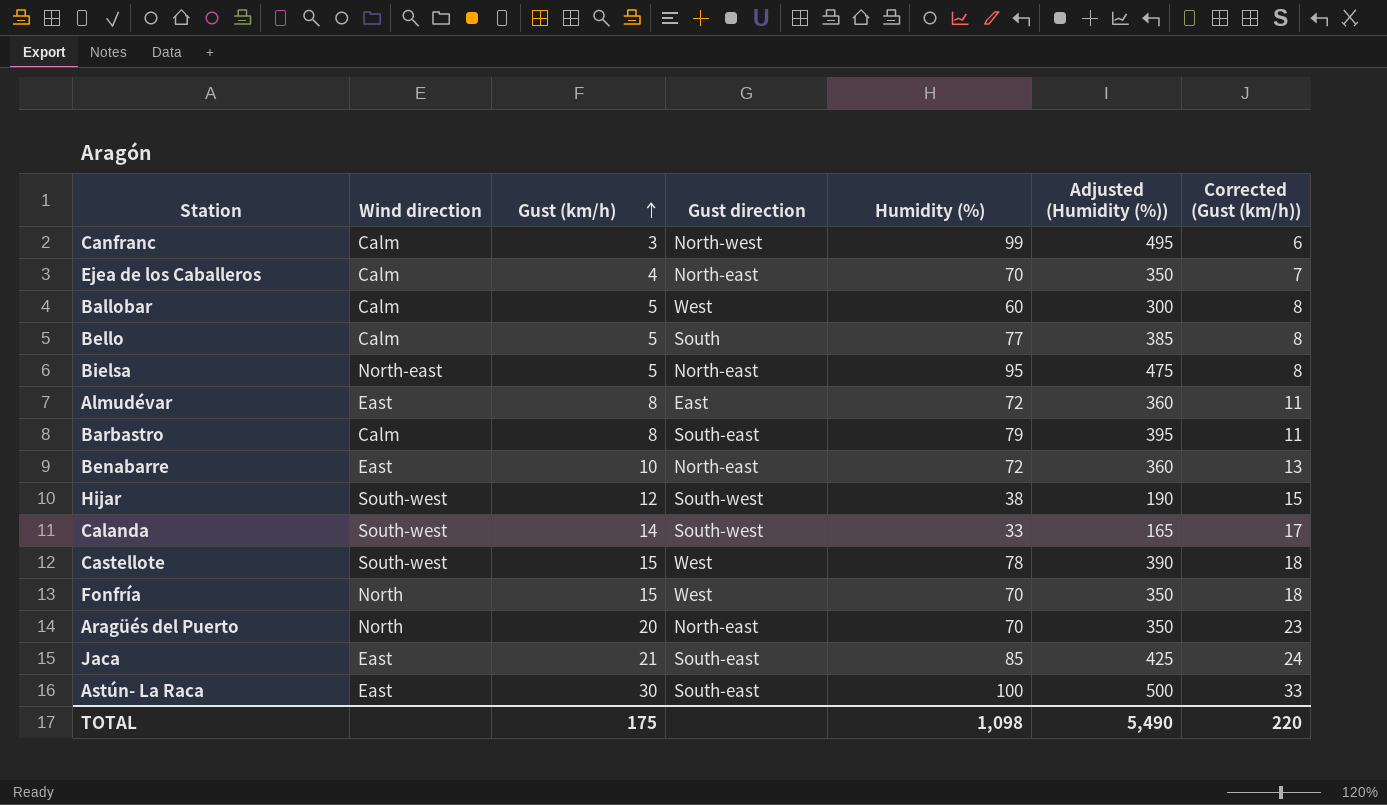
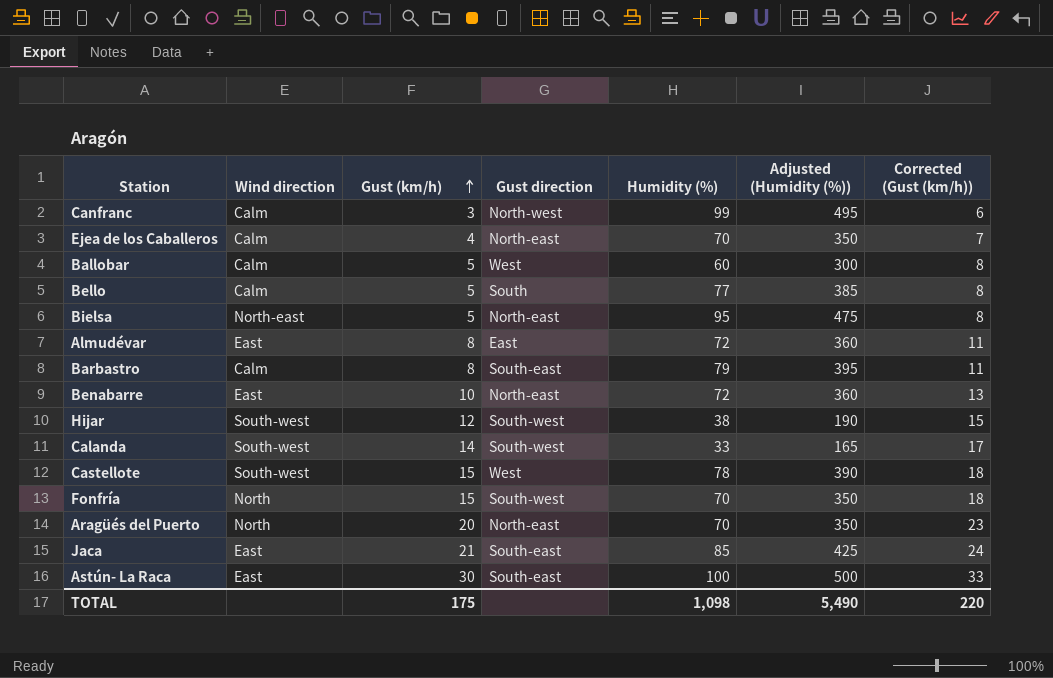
Fonfría | Gust direction: West -> South-west

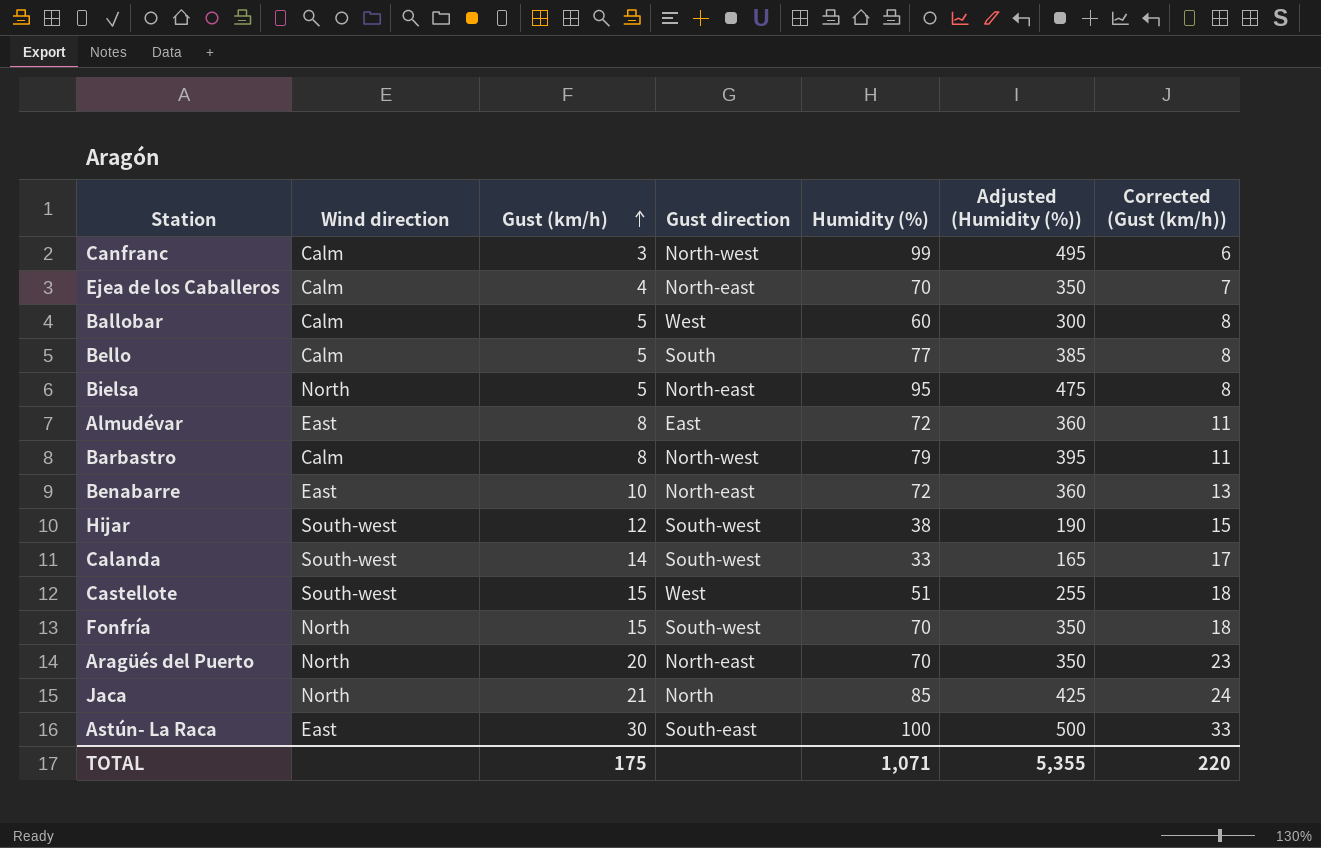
Bielsa | Wind direction: North-east -> North
Barbastro | Gust direction: South-east -> North-west
Castellote | Humidity (%): 78 -> 51
Castellote | Adjusted (Humidity (%)): 390 -> 255
Jaca | Wind direction: East -> North
Jaca | Gust direction: South-east -> North
TOTAL | Humidity (%): 1,098 -> 1,071
TOTAL | Adjusted (Humidity (%)): 5,490 -> 5,355

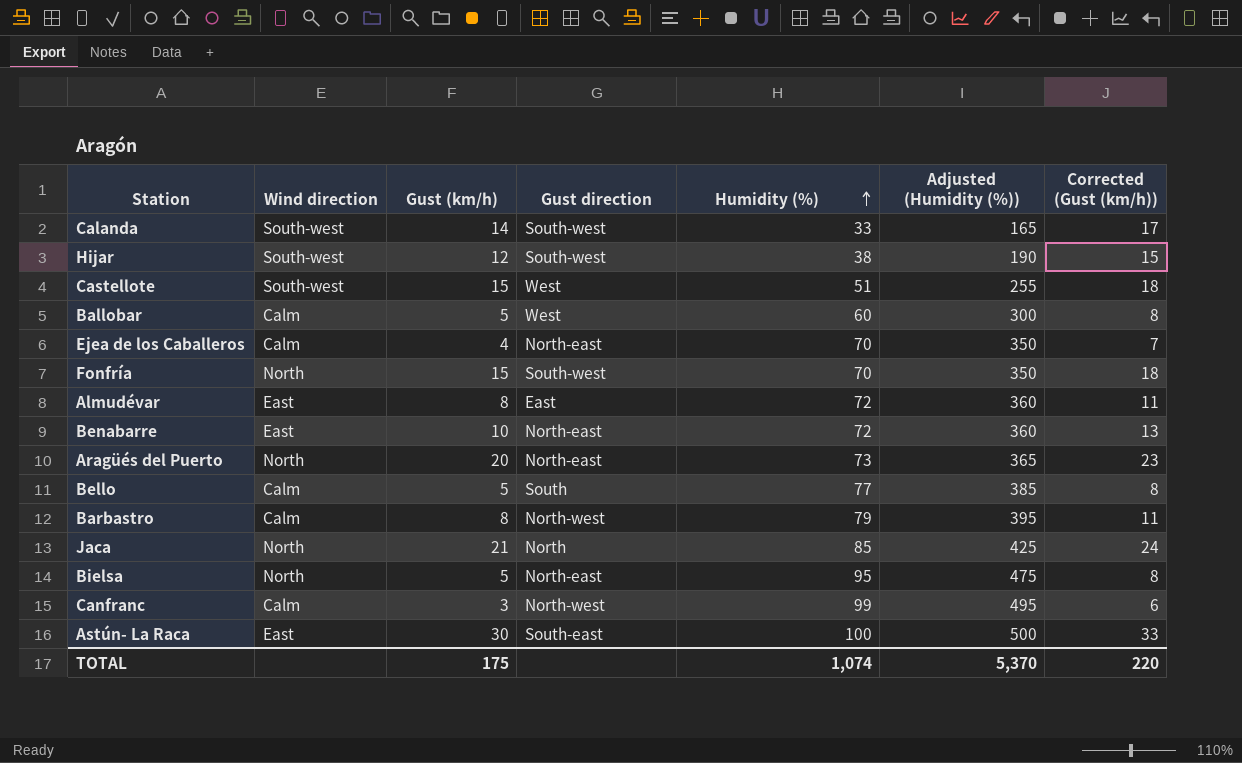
row order: Gust (km/h) ascending -> Humidity (%) ascending
Aragüés del Puerto | Humidity (%): 70 -> 73
Aragüés del Puerto | Adjusted (Humidity (%)): 350 -> 365
TOTAL | Humidity (%): 1,071 -> 1,074
TOTAL | Adjusted (Humidity (%)): 5,355 -> 5,370

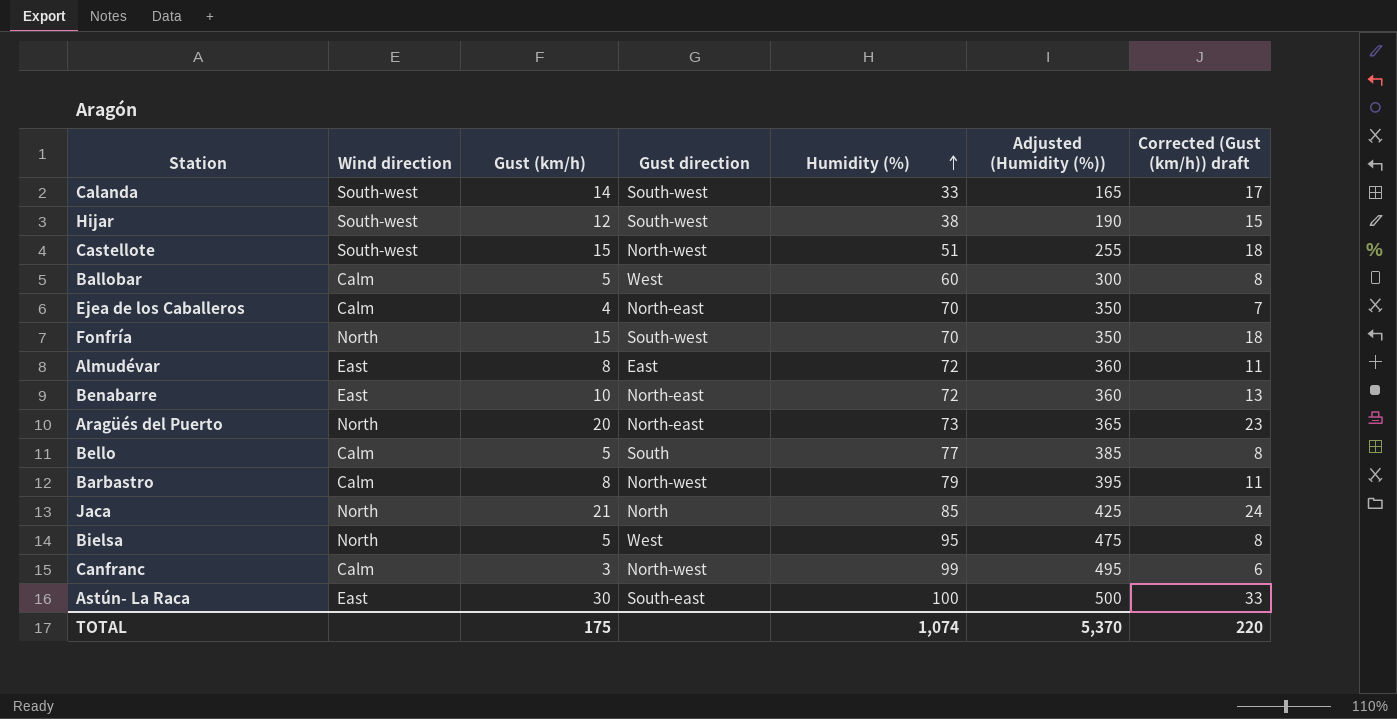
column name: Corrected (Gust (km/h)) -> Corrected (Gust (km/h)) draft
Castellote | Gust direction: West -> North-west
Bielsa | Gust direction: North-east -> West

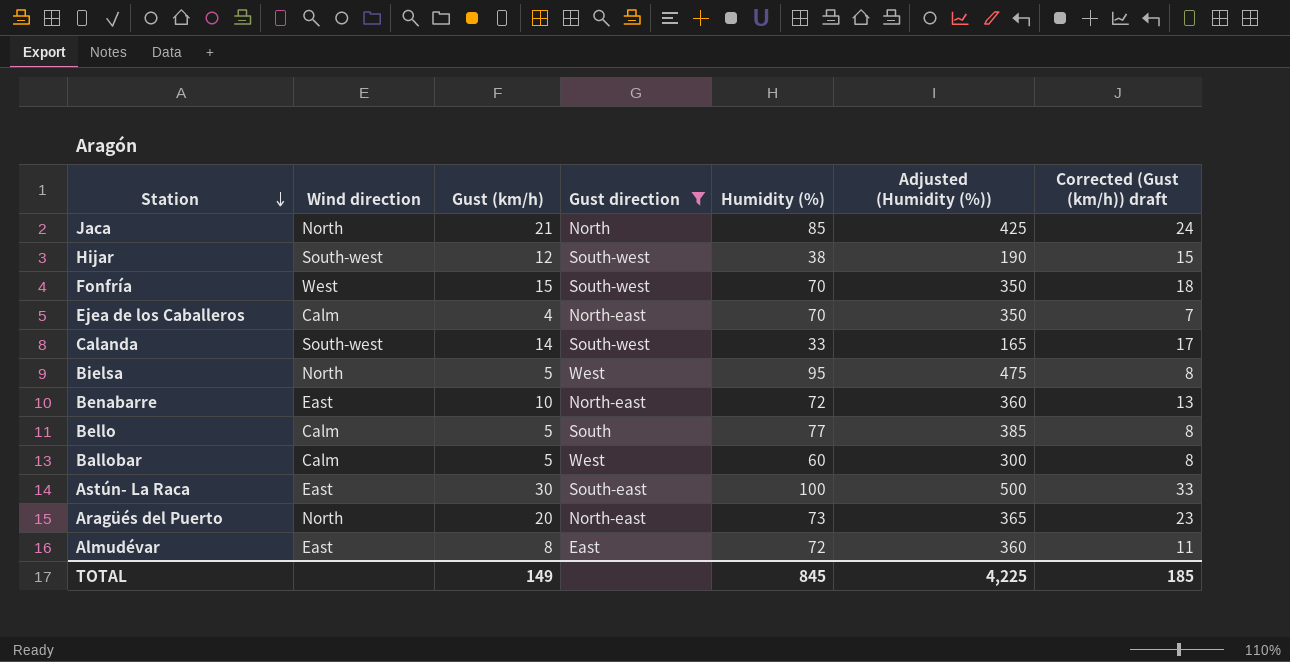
filter: none -> Gust direction != North-west
row order: Humidity (%) ascending -> Station descending
Fonfría | Wind direction: North -> West
TOTAL | Gust (km/h): 175 -> 149
TOTAL | Humidity (%): 1,074 -> 845
TOTAL | Adjusted (Humidity (%)): 5,370 -> 4,225
TOTAL | Corrected (Gust (km/h)) draft: 220 -> 185

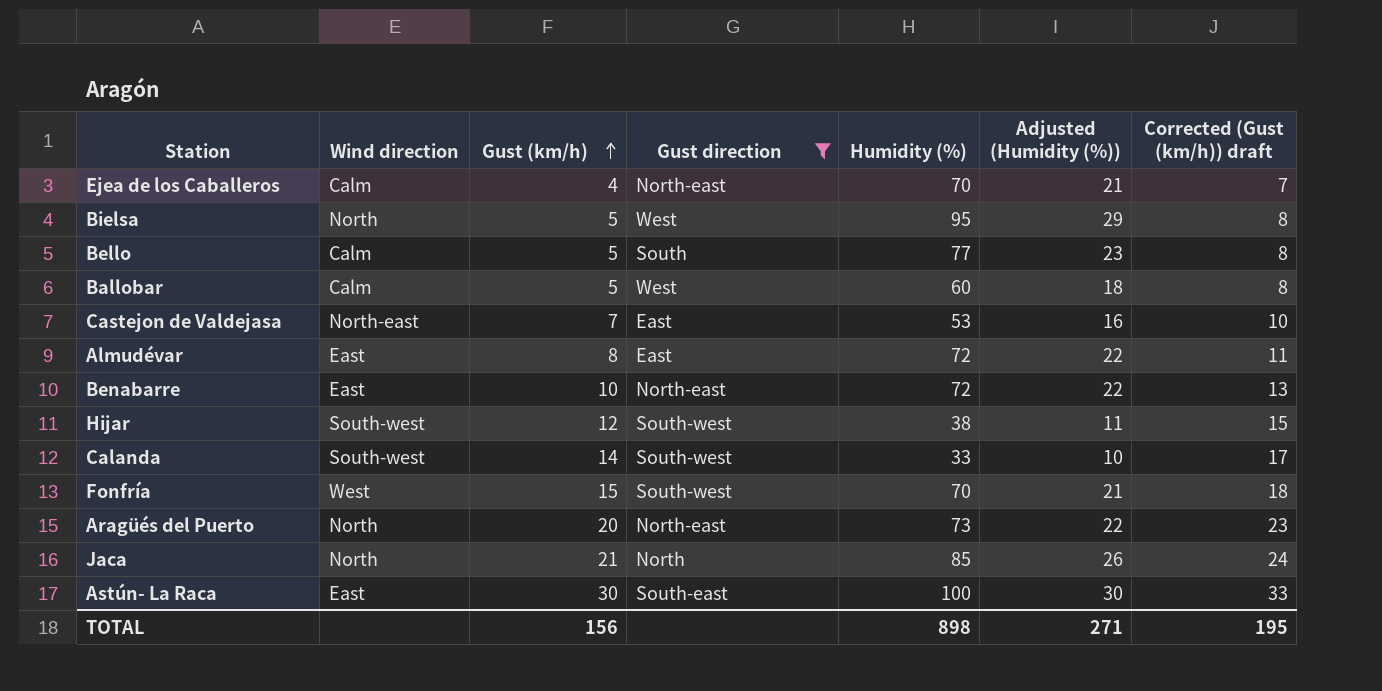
row order: Station descending -> Gust (km/h) ascending
column Adjusted (Humidity (%)) | formula: [Humidity (%)] * 5 -> [Humidity (%)] * 0.3
row Castejon de Valdejasa: none -> North-east | 7 | East | 53 | 16 | 10
TOTAL | Gust (km/h): 149 -> 156
TOTAL | Humidity (%): 845 -> 898
TOTAL | Adjusted (Humidity (%)): 4,225 -> 271
TOTAL | Corrected (Gust (km/h)) draft: 185 -> 195

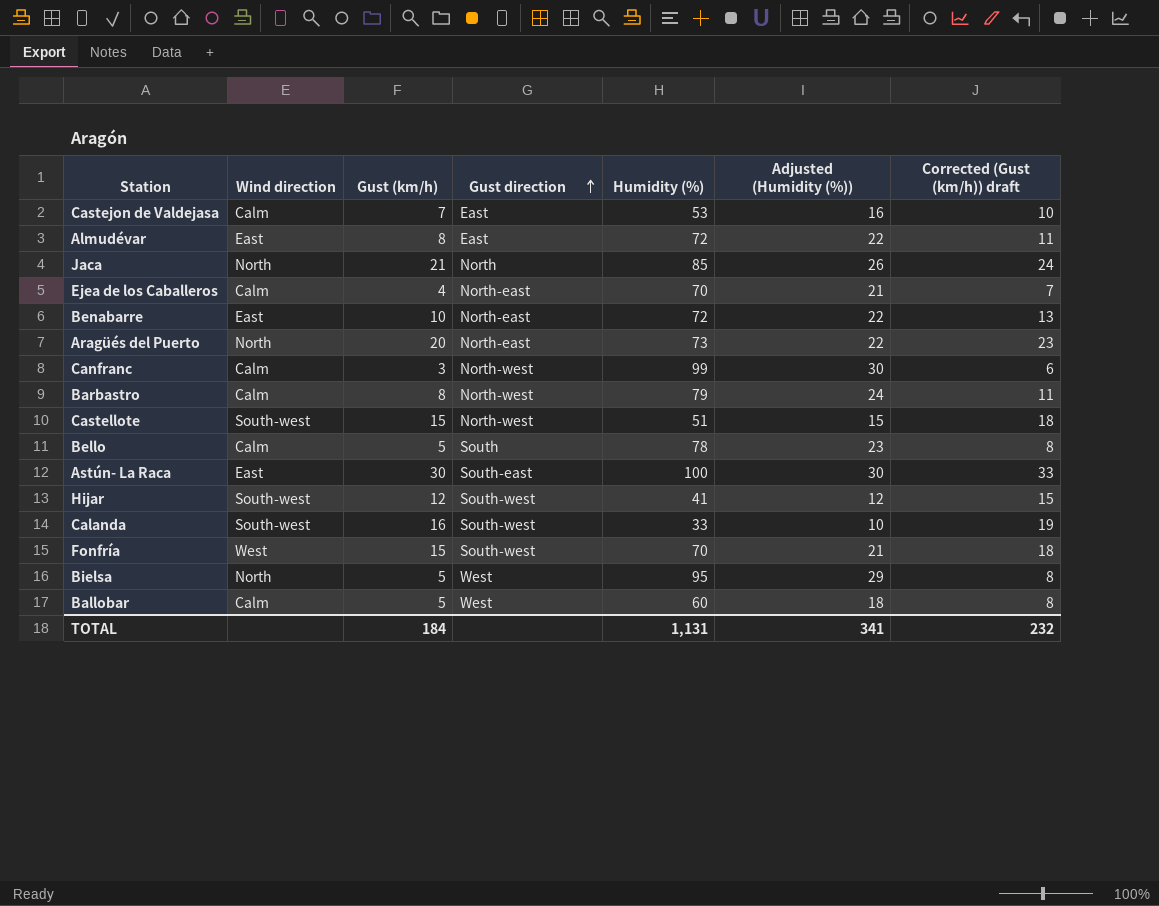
filter: Gust direction != North-west -> none
row order: Gust (km/h) ascending -> Gust direction ascending
Castejon de Valdejasa | Wind direction: North-east -> Calm
Bello | Humidity (%): 77 -> 78
Hijar | Humidity (%): 38 -> 41
Hijar | Adjusted (Humidity (%)): 11 -> 12
Calanda | Gust (km/h): 14 -> 16
Calanda | Corrected (Gust (km/h)) draft: 17 -> 19
TOTAL | Gust (km/h): 156 -> 184
TOTAL | Humidity (%): 898 -> 1,131
TOTAL | Adjusted (Humidity (%)): 271 -> 341
TOTAL | Corrected (Gust (km/h)) draft: 195 -> 232

